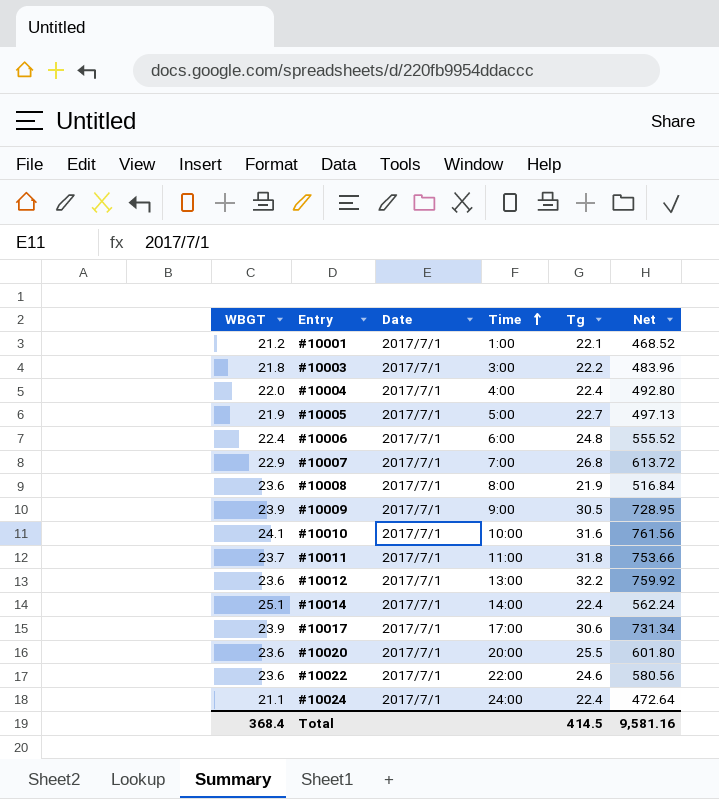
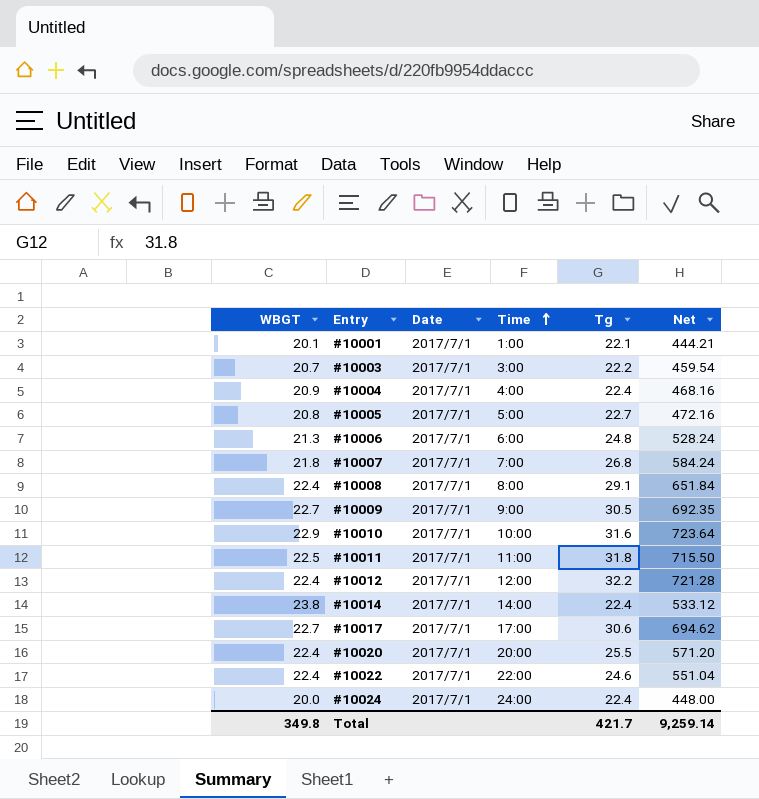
#10001 | WBGT: 21.2 -> 20.1
#10001 | Net: 468.52 -> 444.21
#10003 | WBGT: 21.8 -> 20.7
#10003 | Net: 483.96 -> 459.54
#10004 | WBGT: 22.0 -> 20.9
#10004 | Net: 492.80 -> 468.16
#10005 | WBGT: 21.9 -> 20.8
#10005 | Net: 497.13 -> 472.16
#10006 | WBGT: 22.4 -> 21.3
#10006 | Net: 555.52 -> 528.24
#10007 | WBGT: 22.9 -> 21.8
#10007 | Net: 613.72 -> 584.24
#10008 | WBGT: 23.6 -> 22.4
#10008 | Tg: 21.9 -> 29.1
#10008 | Net: 516.84 -> 651.84
#10009 | WBGT: 23.9 -> 22.7
#10009 | Net: 728.95 -> 692.35
#10010 | WBGT: 24.1 -> 22.9
#10010 | Net: 761.56 -> 723.64
#10011 | WBGT: 23.7 -> 22.5
#10011 | Net: 753.66 -> 715.50
#10012 | WBGT: 23.6 -> 22.4
#10012 | Time: 13:00 -> 12:00
#10012 | Net: 759.92 -> 721.28
#10014 | WBGT: 25.1 -> 23.8
#10014 | Net: 562.24 -> 533.12
#10017 | WBGT: 23.9 -> 22.7
#10017 | Net: 731.34 -> 694.62
#10020 | WBGT: 23.6 -> 22.4
#10020 | Net: 601.80 -> 571.20
#10022 | WBGT: 23.6 -> 22.4
#10022 | Net: 580.56 -> 551.04
#10024 | WBGT: 21.1 -> 20.0
#10024 | Net: 472.64 -> 448.00
Total | WBGT: 368.4 -> 349.8
Total | Tg: 414.5 -> 421.7
Total | Net: 9,581.16 -> 9,259.14

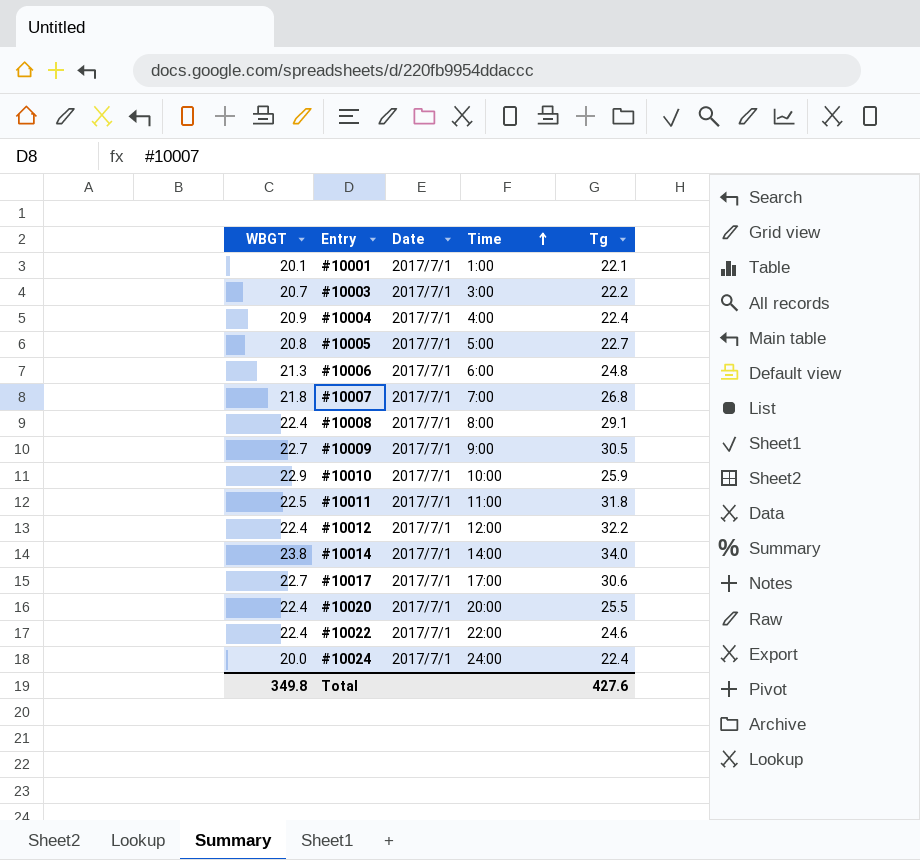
column Net | formula: [WBGT] * [Tg] -> none
#10010 | Tg: 31.6 -> 25.9
#10014 | Tg: 22.4 -> 34.0
Total | Tg: 421.7 -> 427.6

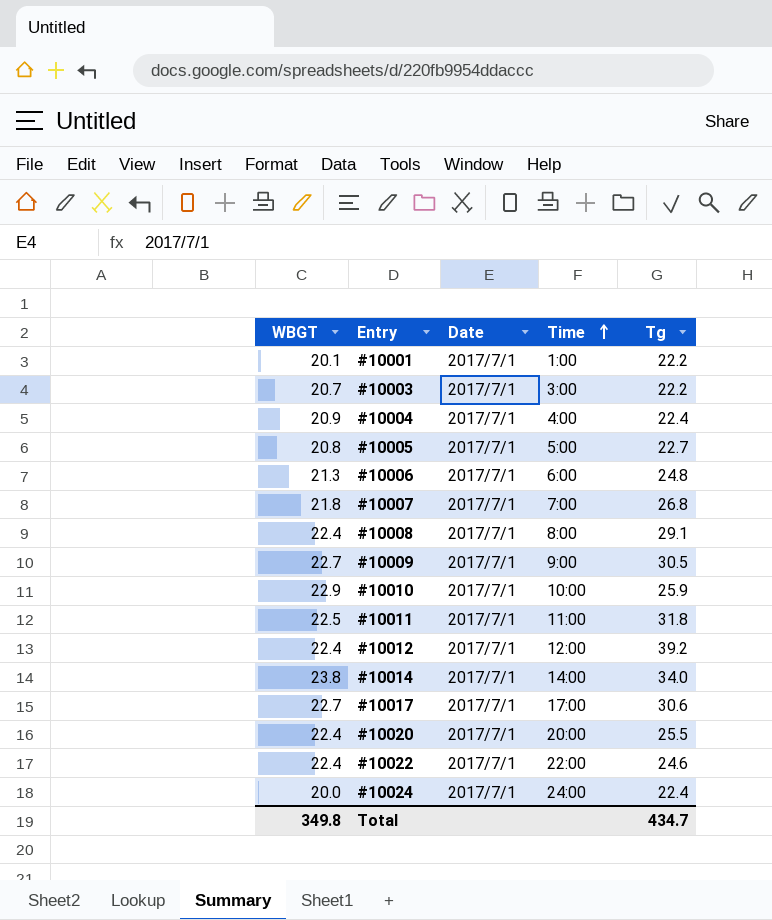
#10001 | Tg: 22.1 -> 22.2
#10012 | Tg: 32.2 -> 39.2
Total | Tg: 427.6 -> 434.7

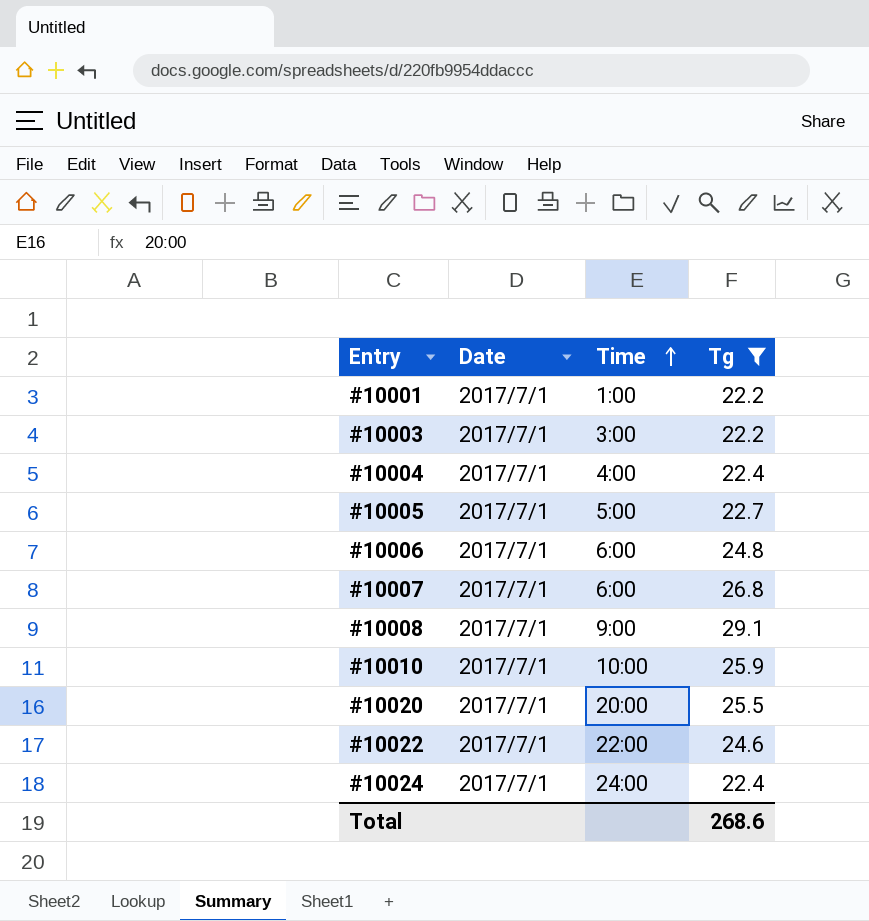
filter: none -> Tg <= 29.1
column WBGT | position: 1 -> none
#10007 | Time: 7:00 -> 6:00
#10008 | Time: 8:00 -> 9:00
Total | Tg: 434.7 -> 268.6

